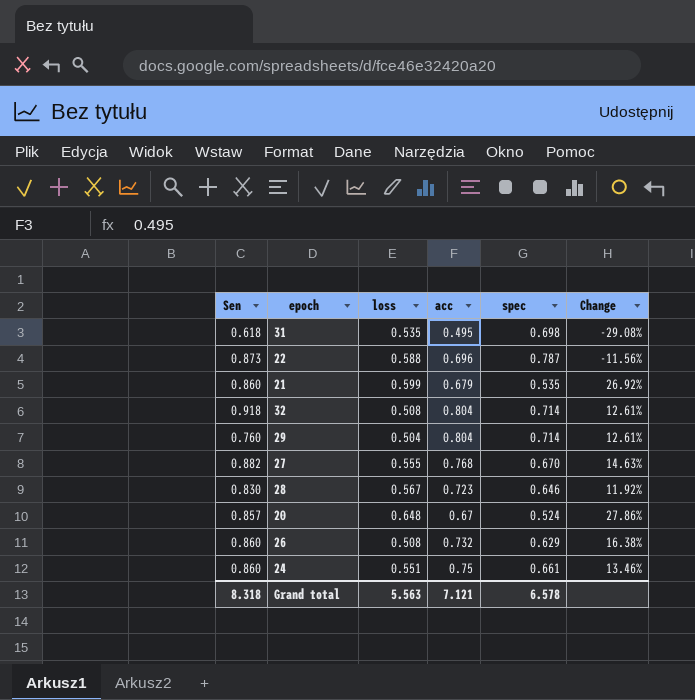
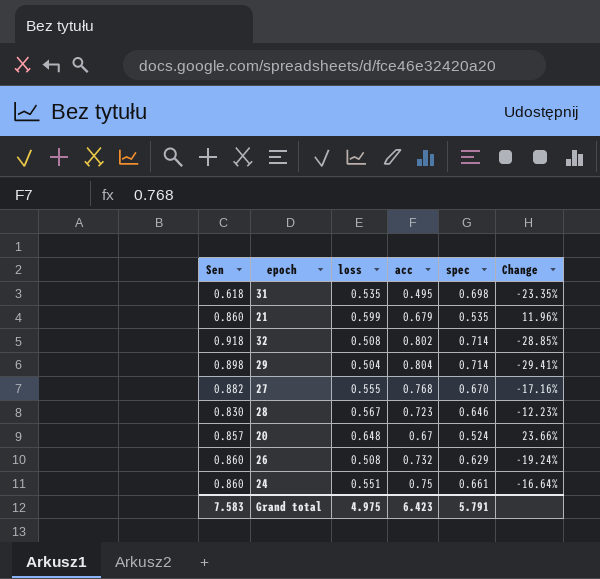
column Change | formula: ([acc] - [spec]) / [spec] -> ([loss] - [spec]) / [spec]
row 22: 0.873 | 0.588 | 0.696 | 0.787 | -11.56% -> none
32 | acc: 0.804 -> 0.802
29 | Sen: 0.760 -> 0.898
Grand total | Sen: 8.318 -> 7.583
Grand total | loss: 5.563 -> 4.975
Grand total | acc: 7.121 -> 6.423
Grand total | spec: 6.578 -> 5.791

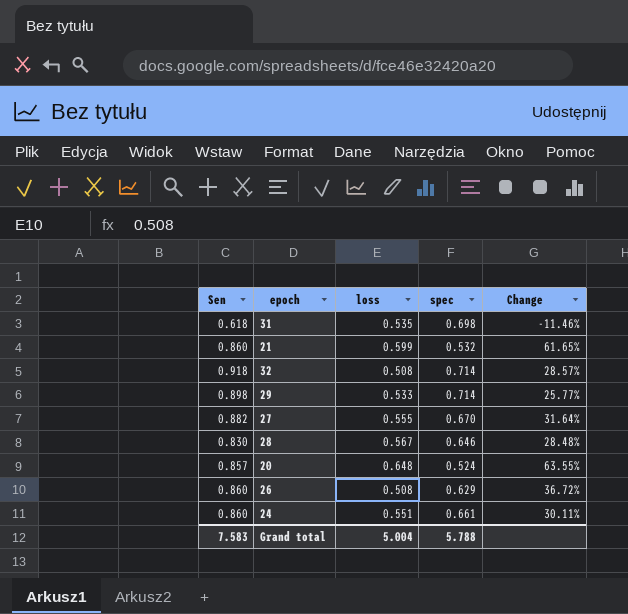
column acc | position: 4 -> none
column Change | formula: ([loss] - [spec]) / [spec] -> ([Sen] - [spec]) / [spec]
21 | spec: 0.535 -> 0.532
29 | loss: 0.504 -> 0.533
Grand total | loss: 4.975 -> 5.004
Grand total | spec: 5.791 -> 5.788

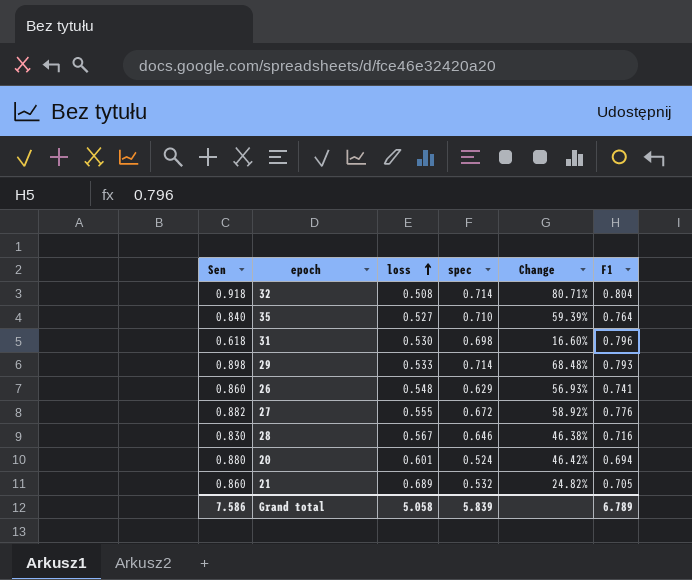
row order: none -> loss ascending
column Change | formula: ([Sen] - [spec]) / [spec] -> ([Sen] - [loss]) / [loss]
column F1 | position: none -> 6
row 24: 0.860 | 0.551 | 0.661 | 30.11% -> none
row 35: none -> 0.840 | 0.527 | 0.710 | 59.39% | 0.764
31 | loss: 0.535 -> 0.530
26 | loss: 0.508 -> 0.548
27 | spec: 0.670 -> 0.672
20 | Sen: 0.857 -> 0.880
20 | loss: 0.648 -> 0.601
21 | loss: 0.599 -> 0.689
Grand total | Sen: 7.583 -> 7.586
Grand total | loss: 5.004 -> 5.058
Grand total | spec: 5.788 -> 5.839

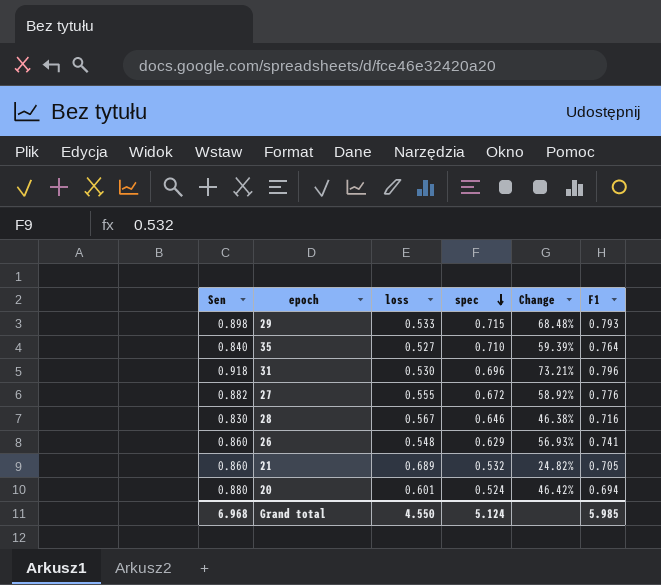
row order: loss ascending -> spec descending
row 32: 0.918 | 0.508 | 0.714 | 80.71% | 0.804 -> none
29 | spec: 0.714 -> 0.715
31 | Sen: 0.618 -> 0.918
31 | spec: 0.698 -> 0.696
31 | Change: 16.60% -> 73.21%
Grand total | Sen: 7.586 -> 6.968
Grand total | loss: 5.058 -> 4.550
Grand total | spec: 5.839 -> 5.124
Grand total | F1: 6.789 -> 5.985

